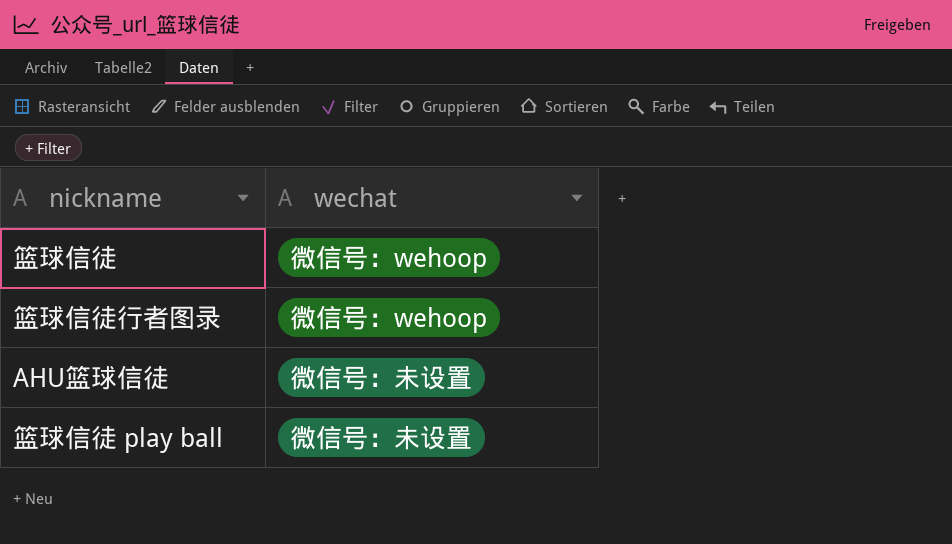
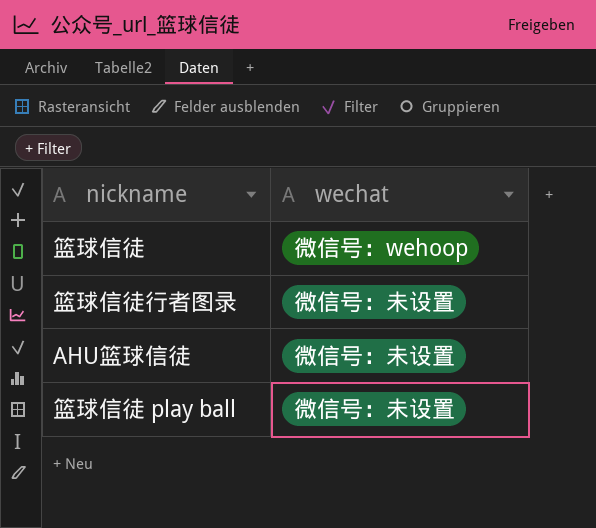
篮球信徒行者图录 | wechat: 微信号：wehoop -> 微信号：未设置

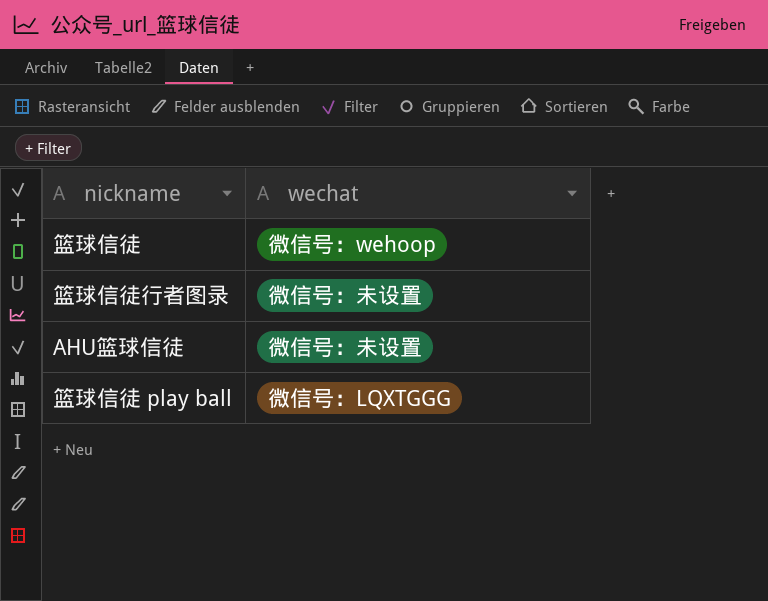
篮球信徒 play ball | wechat: 微信号：未设置 -> 微信号：LQXTGGG

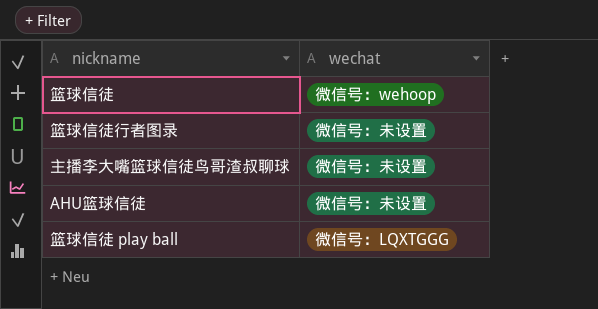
row 主播李大嘴篮球信徒鸟哥渣叔聊球: none -> 微信号：未设置

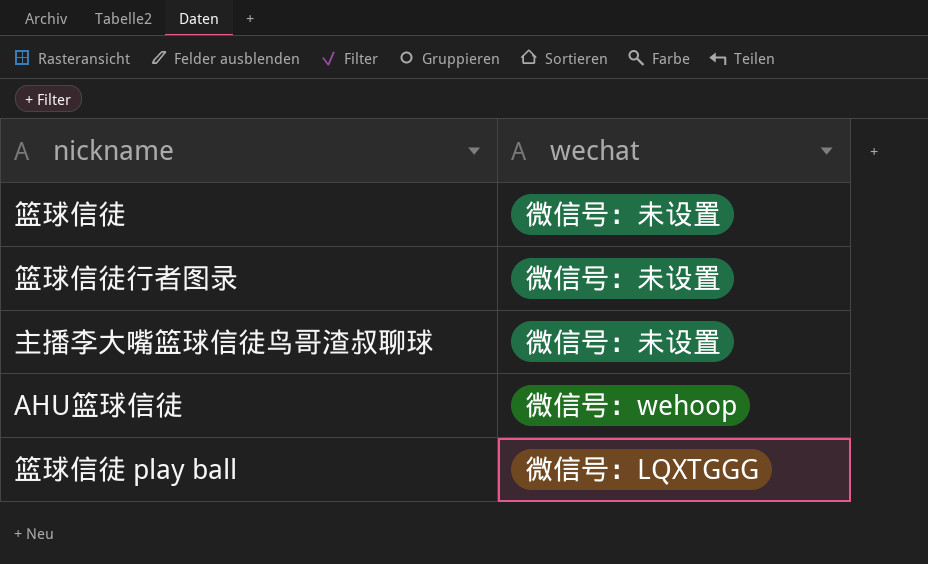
篮球信徒 | wechat: 微信号：wehoop -> 微信号：未设置
AHU篮球信徒 | wechat: 微信号：未设置 -> 微信号：wehoop

